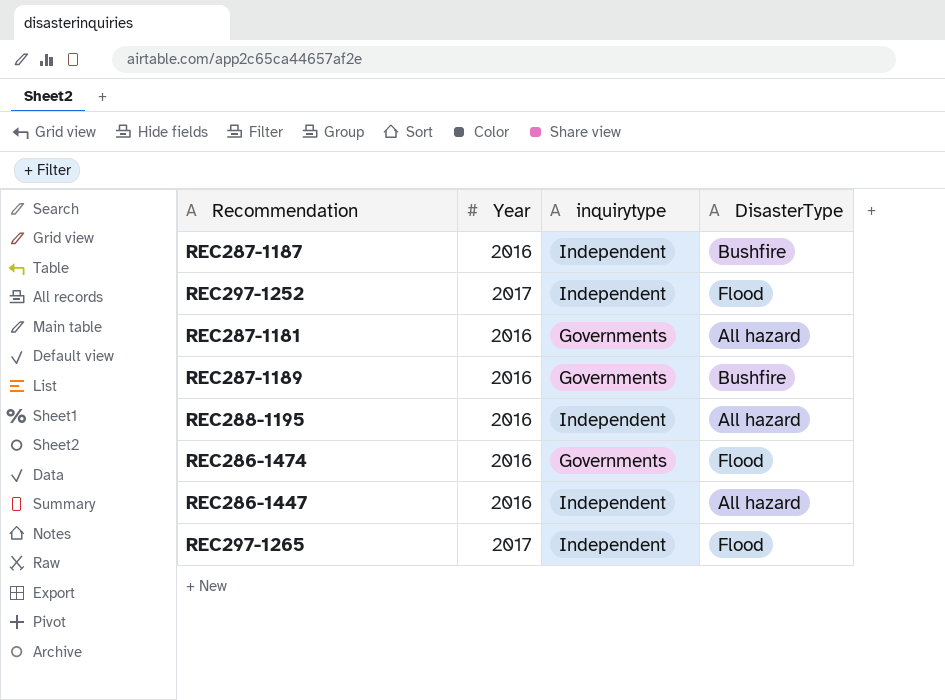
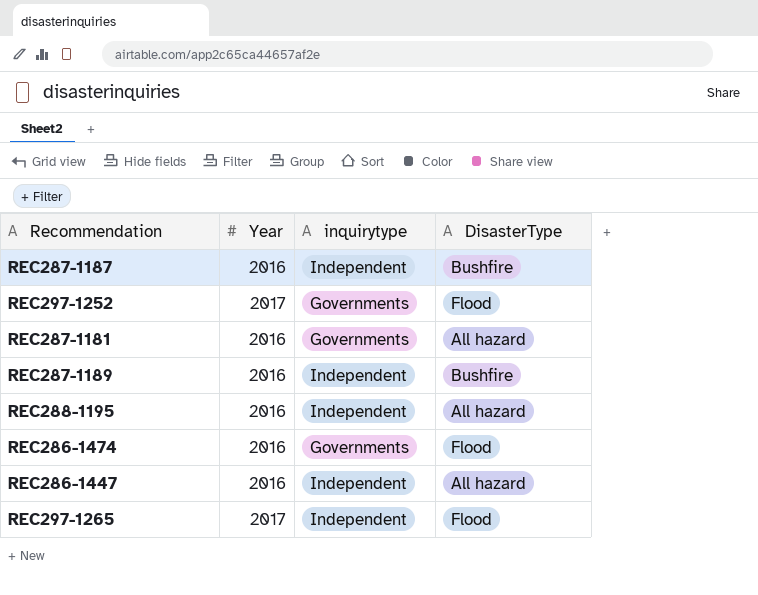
REC297-1252 | inquirytype: Independent -> Governments
REC287-1189 | inquirytype: Governments -> Independent

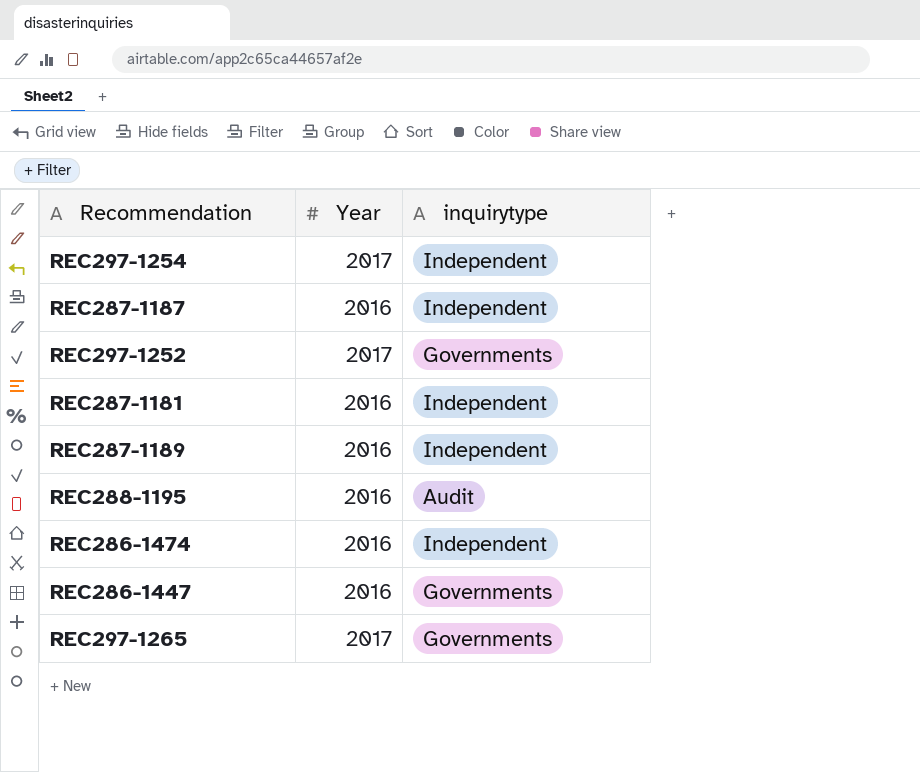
column DisasterType | position: 4 -> none
row REC297-1254: none -> 2017 | Independent
REC287-1181 | inquirytype: Governments -> Independent
REC288-1195 | inquirytype: Independent -> Audit
REC286-1474 | inquirytype: Governments -> Independent
REC286-1447 | inquirytype: Independent -> Governments
REC297-1265 | inquirytype: Independent -> Governments

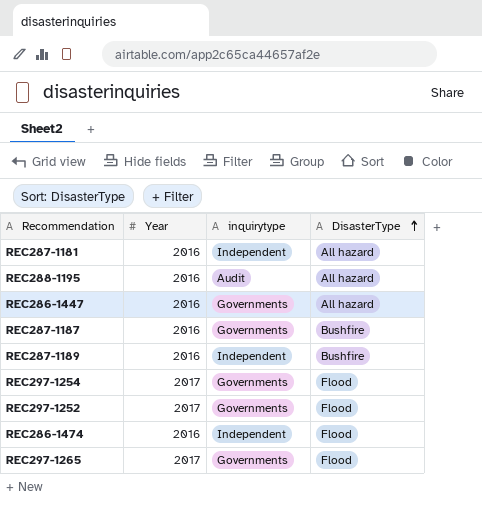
row order: none -> DisasterType ascending
column DisasterType | position: none -> 4
REC287-1187 | inquirytype: Independent -> Governments
REC297-1254 | inquirytype: Independent -> Governments

